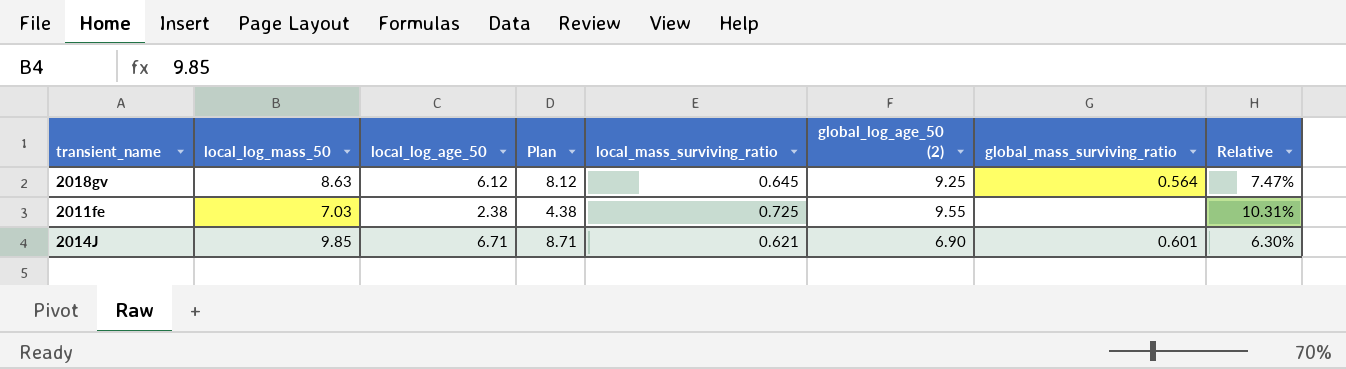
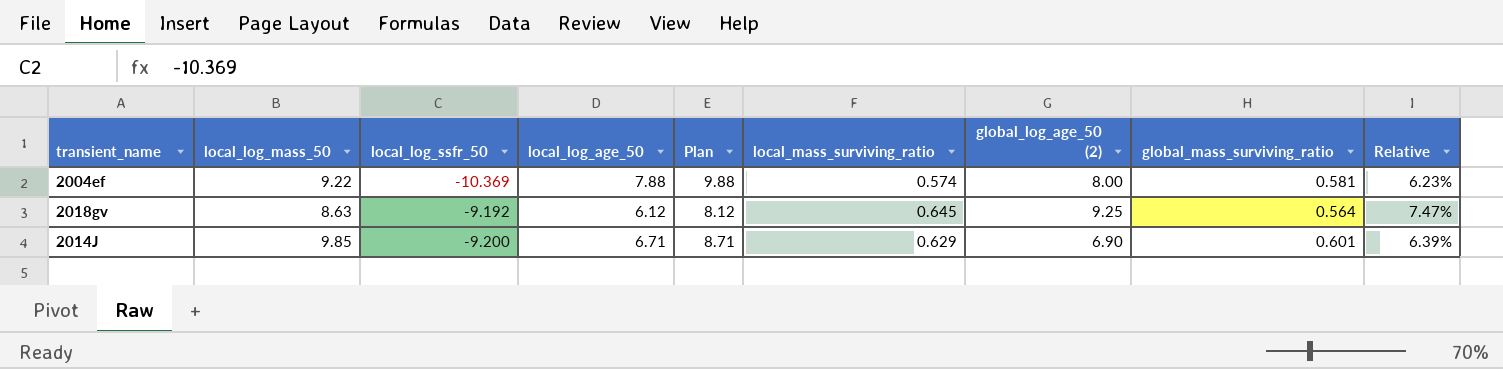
column local_log_ssfr_50 | position: none -> 3
row 2011fe: 7.03 | 2.38 | 4.38 | 0.725 | 9.55 | none | 10.31% -> none
row 2004ef: none -> 9.22 | -10.369 | 7.88 | 9.88 | 0.574 | 8.00 | 0.581 | 6.23%
2014J | local_mass_surviving_ratio: 0.621 -> 0.629
2014J | Relative: 6.30% -> 6.39%

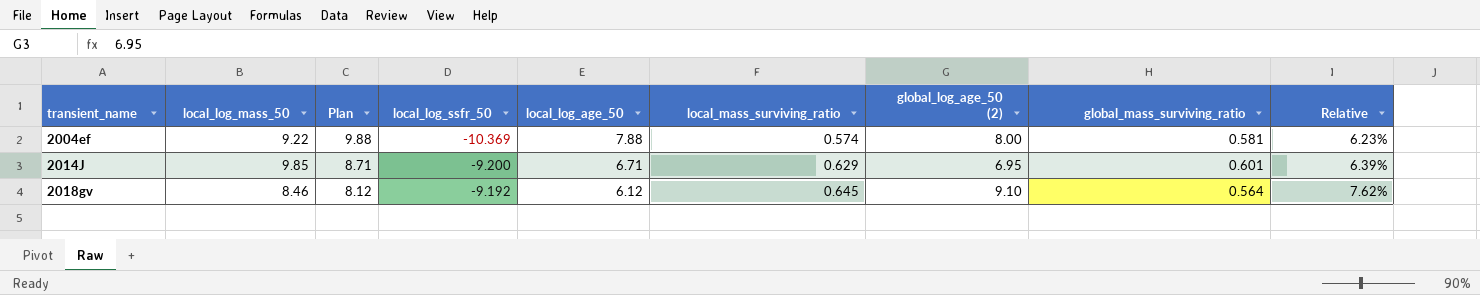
row order: none -> transient_name ascending
column Plan | position: 5 -> 3
2014J | global_log_age_50 (2): 6.90 -> 6.95
2018gv | local_log_mass_50: 8.63 -> 8.46
2018gv | global_log_age_50 (2): 9.25 -> 9.10
2018gv | Relative: 7.47% -> 7.62%

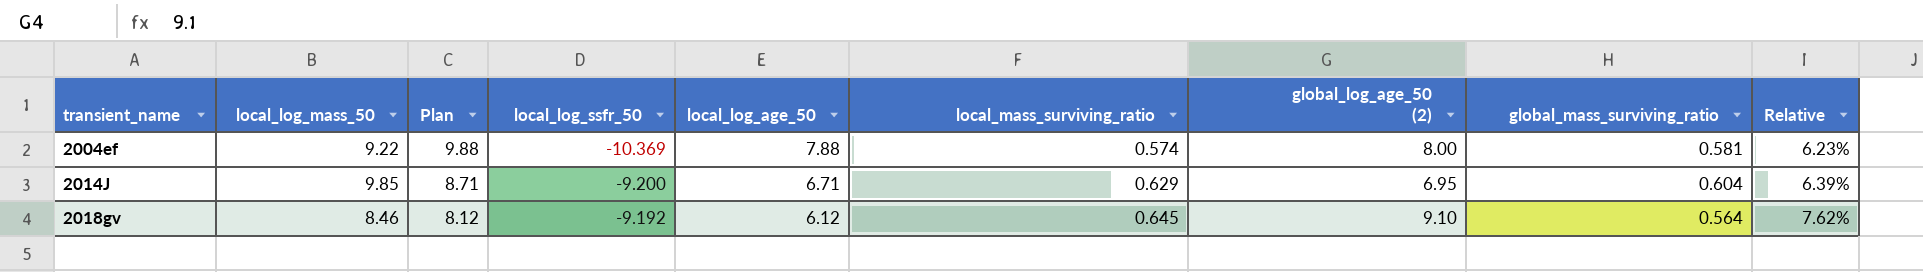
2014J | global_mass_surviving_ratio: 0.601 -> 0.604

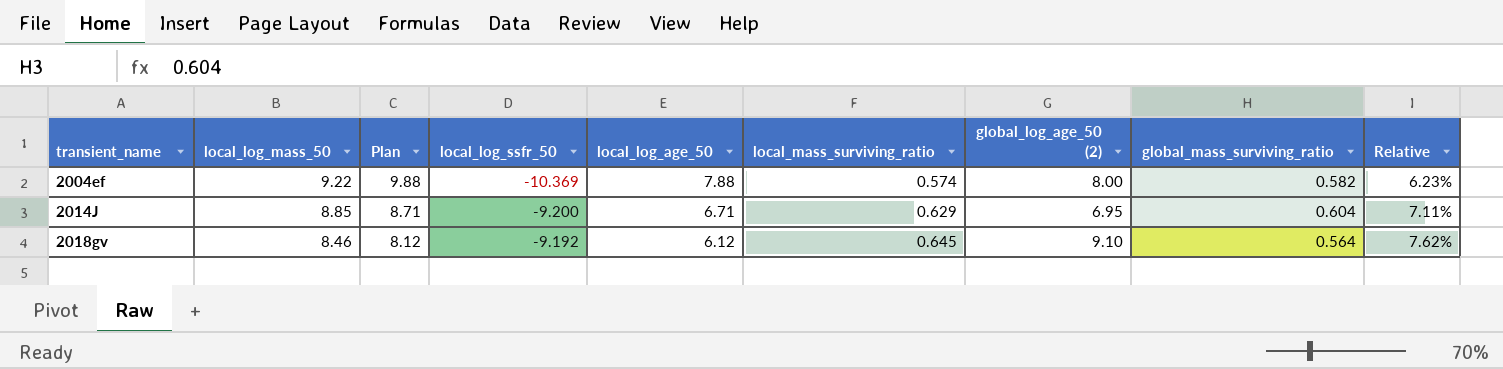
2004ef | global_mass_surviving_ratio: 0.581 -> 0.582
2014J | local_log_mass_50: 9.85 -> 8.85
2014J | Relative: 6.39% -> 7.11%

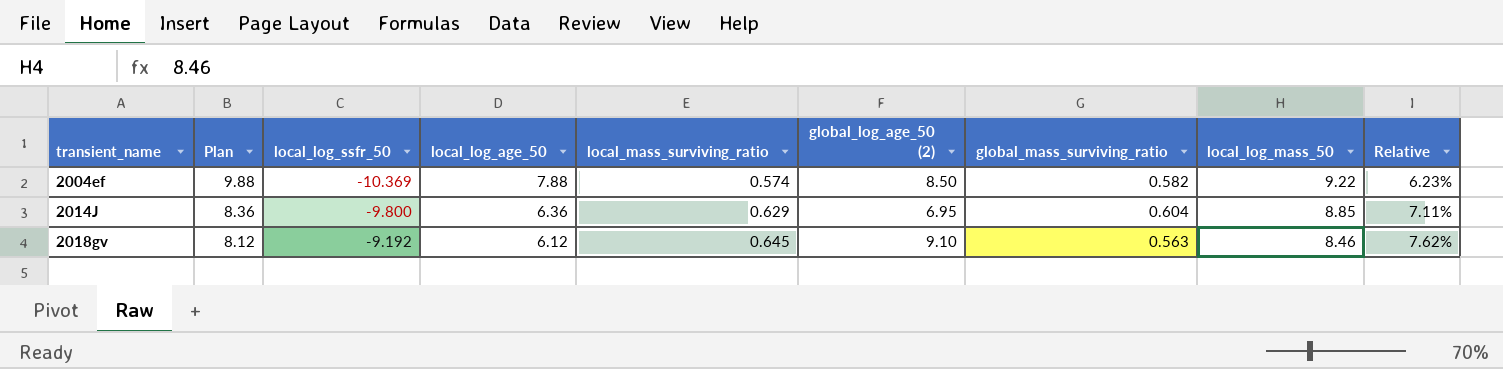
column local_log_mass_50 | position: 2 -> 8
2004ef | global_log_age_50 (2): 8.00 -> 8.50
2014J | Plan: 8.71 -> 8.36
2014J | local_log_ssfr_50: -9.200 -> -9.800
2014J | local_log_age_50: 6.71 -> 6.36
2018gv | global_mass_surviving_ratio: 0.564 -> 0.563

